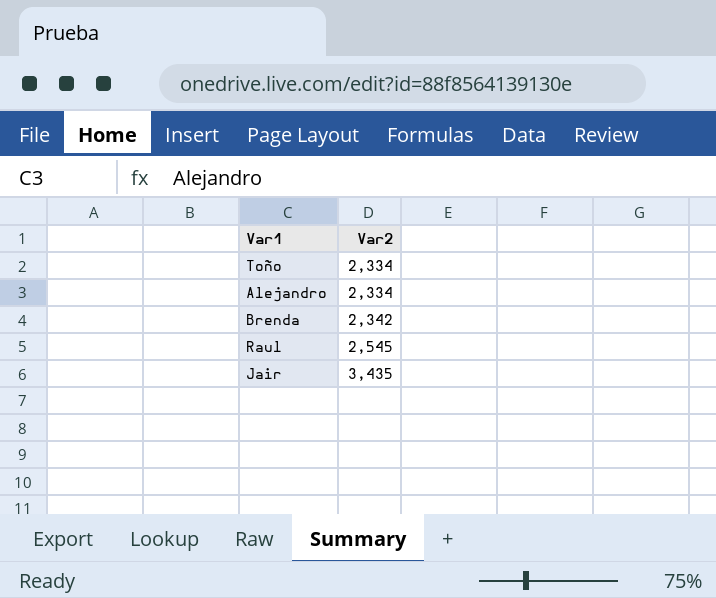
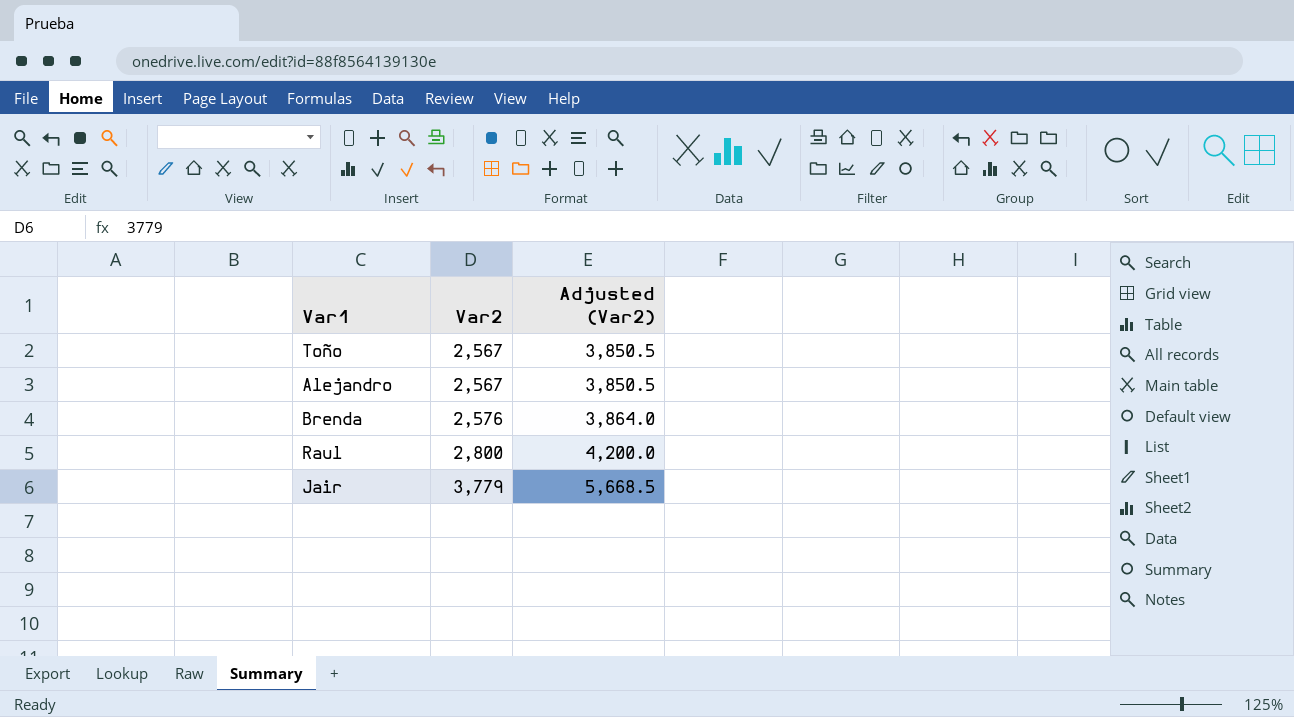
column Adjusted (Var2) | formula: none -> [Var2] * 1.5
Toño | Var2: 2,334 -> 2,567
Alejandro | Var2: 2,334 -> 2,567
Brenda | Var2: 2,342 -> 2,576
Raul | Var2: 2,545 -> 2,800
Jair | Var2: 3,435 -> 3,779

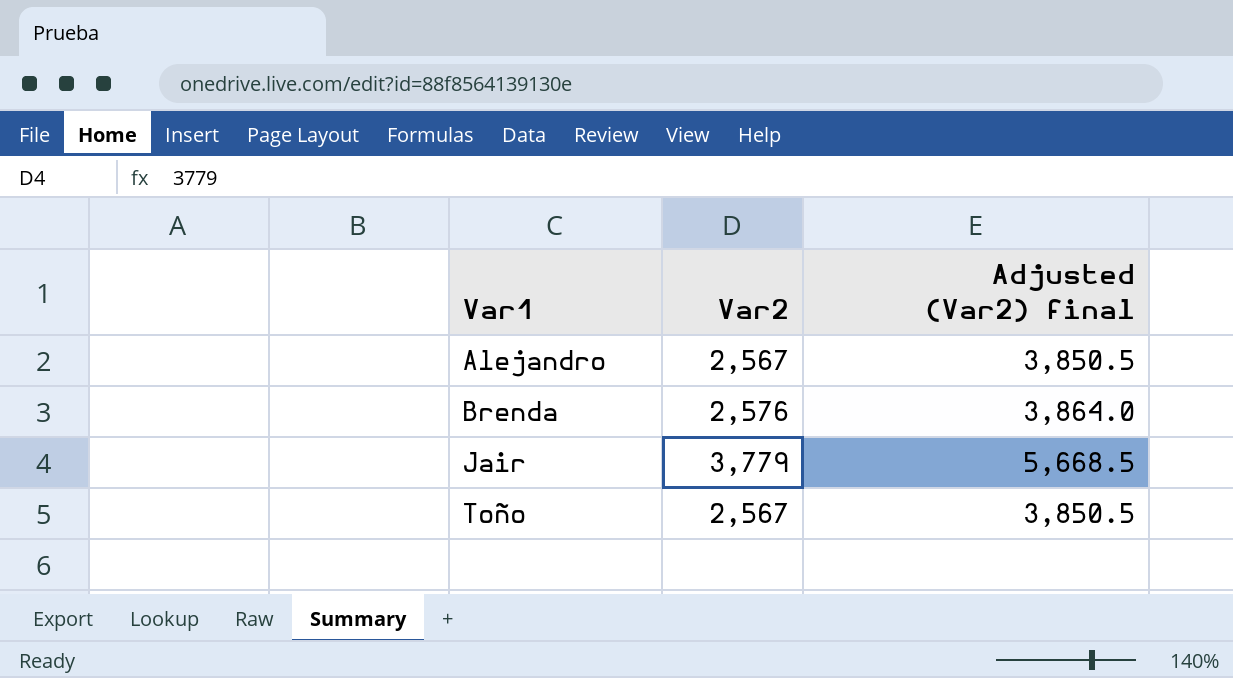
row order: Var2 ascending -> Var1 ascending
column name: Adjusted (Var2) -> Adjusted (Var2) final
row Raul: 2,800 | 4,200.0 -> none

